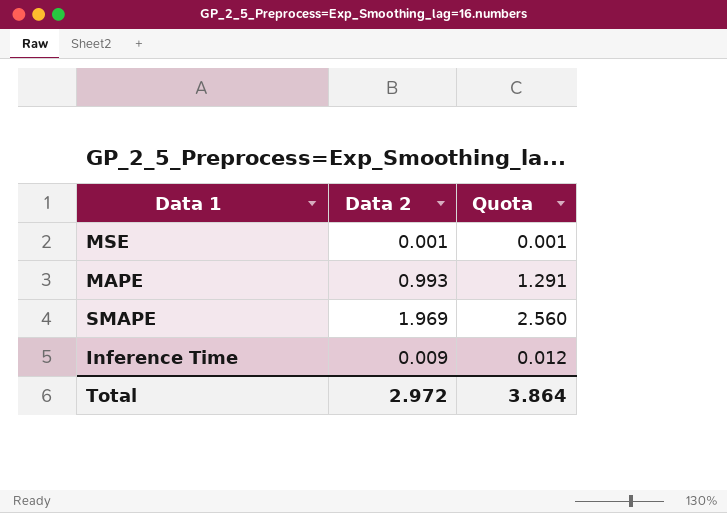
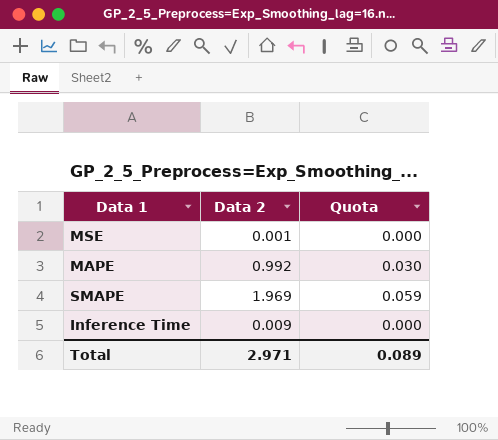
column Quota | formula: [Data 2] * 1.3 -> [Data 2] * 0.03
MAPE | Data 2: 0.993 -> 0.992
Total | Data 2: 2.972 -> 2.971
Total | Quota: 3.864 -> 0.089

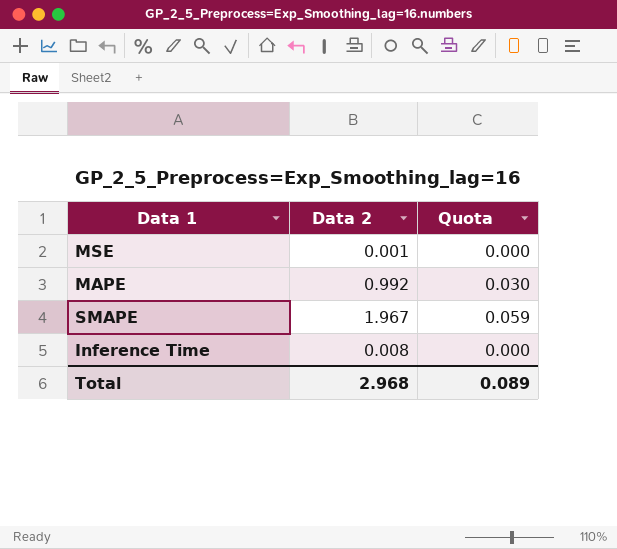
SMAPE | Data 2: 1.969 -> 1.967
Inference Time | Data 2: 0.009 -> 0.008
Total | Data 2: 2.971 -> 2.968

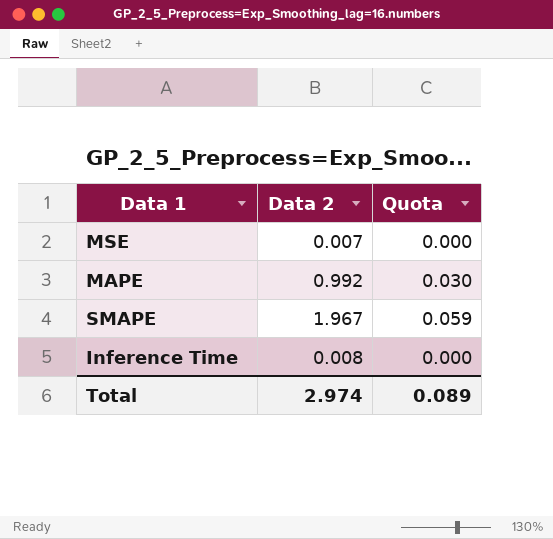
MSE | Data 2: 0.001 -> 0.007
Total | Data 2: 2.968 -> 2.974

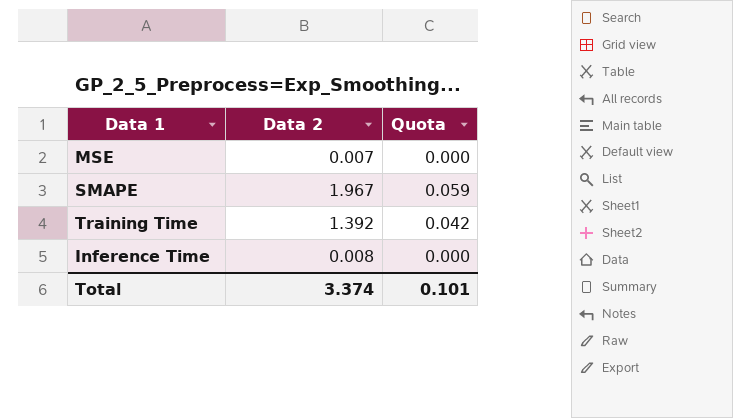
row MAPE: 0.992 | 0.030 -> none
row Training Time: none -> 1.392 | 0.042
Total | Data 2: 2.974 -> 3.374
Total | Quota: 0.089 -> 0.101

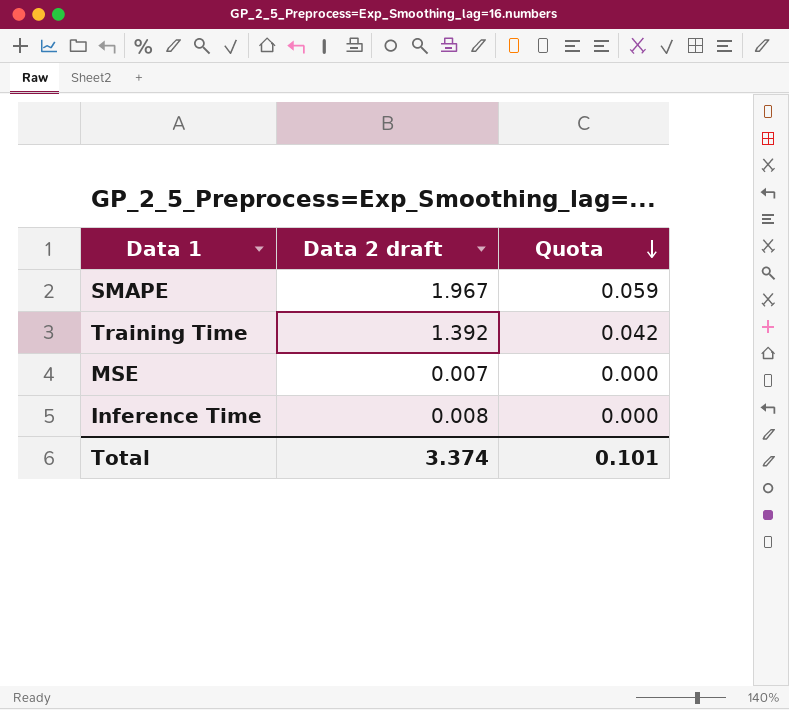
row order: none -> Quota descending
column name: Data 2 -> Data 2 draft

